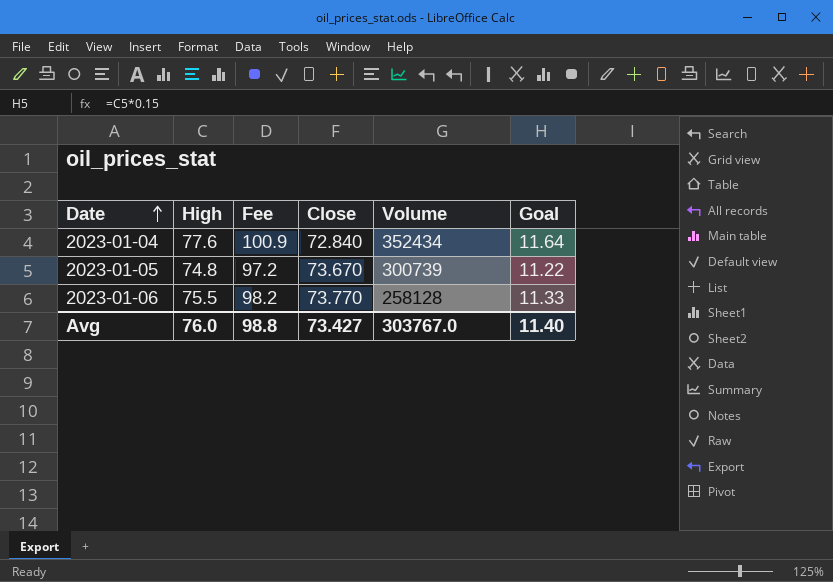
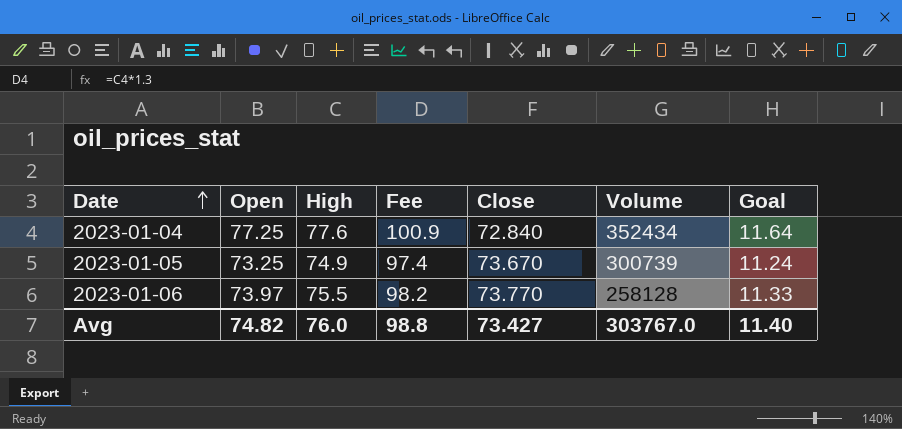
column Open | position: none -> 2
2023-01-05 | High: 74.8 -> 74.9
2023-01-05 | Fee: 97.2 -> 97.4
2023-01-05 | Goal: 11.22 -> 11.24

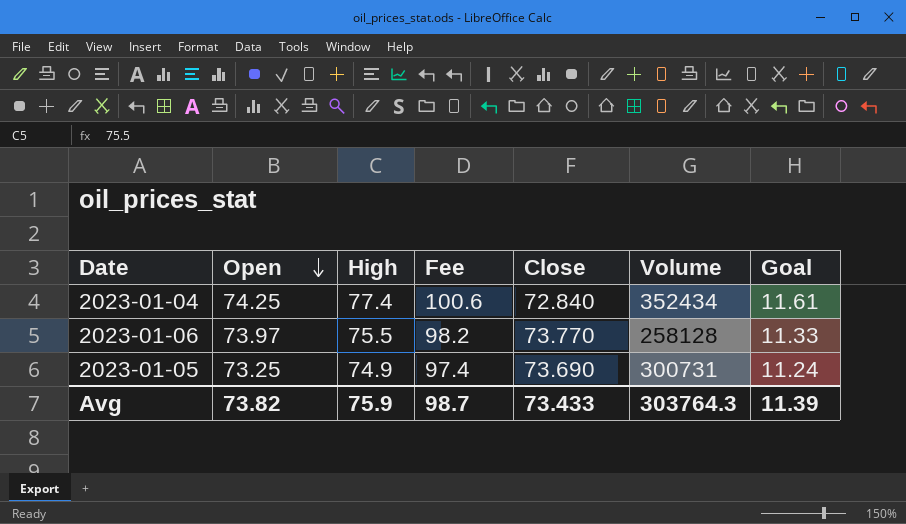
row order: Date ascending -> Open descending
2023-01-04 | Open: 77.25 -> 74.25
2023-01-04 | High: 77.6 -> 77.4
2023-01-04 | Fee: 100.9 -> 100.6
2023-01-04 | Goal: 11.64 -> 11.61
2023-01-05 | Close: 73.670 -> 73.690
2023-01-05 | Volume: 300739 -> 300731
Avg | Open: 74.82 -> 73.82
Avg | High: 76.0 -> 75.9
Avg | Fee: 98.8 -> 98.7
Avg | Close: 73.427 -> 73.433
Avg | Volume: 303767.0 -> 303764.3
Avg | Goal: 11.40 -> 11.39

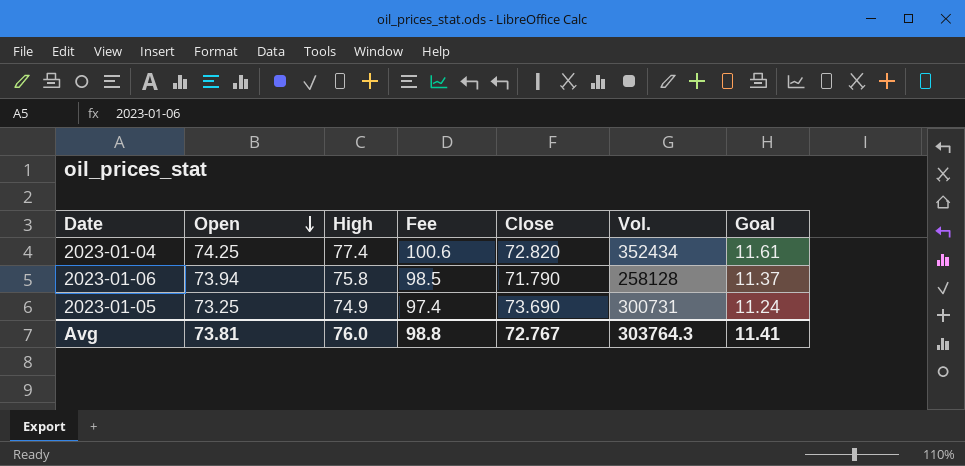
column name: Volume -> Vol.
2023-01-04 | Close: 72.840 -> 72.820
2023-01-06 | Open: 73.97 -> 73.94
2023-01-06 | High: 75.5 -> 75.8
2023-01-06 | Fee: 98.2 -> 98.5
2023-01-06 | Close: 73.770 -> 71.790
2023-01-06 | Goal: 11.33 -> 11.37
Avg | Open: 73.82 -> 73.81
Avg | High: 75.9 -> 76.0
Avg | Fee: 98.7 -> 98.8
Avg | Close: 73.433 -> 72.767
Avg | Goal: 11.39 -> 11.41

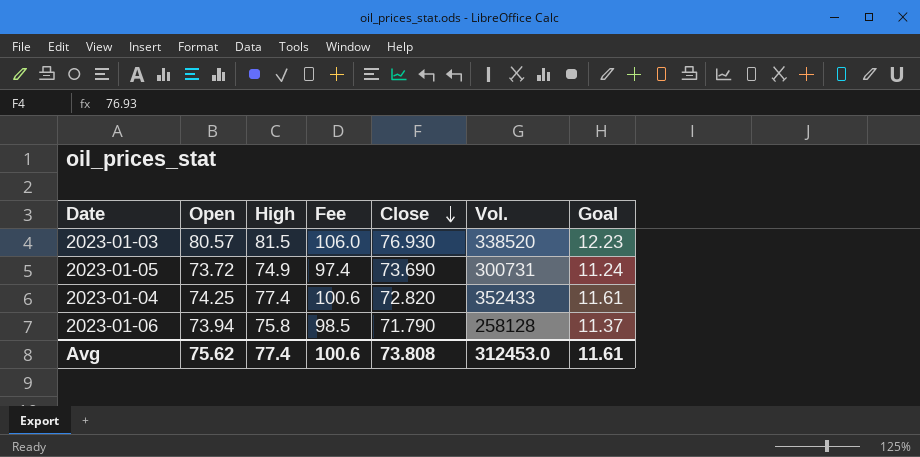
row order: Open descending -> Close descending
row 2023-01-03: none -> 80.57 | 81.5 | 106.0 | 76.930 | 338520 | 12.23
2023-01-05 | Open: 73.25 -> 73.72
2023-01-04 | Vol.: 352434 -> 352433
Avg | Open: 73.81 -> 75.62
Avg | High: 76.0 -> 77.4
Avg | Fee: 98.8 -> 100.6
Avg | Close: 72.767 -> 73.808
Avg | Vol.: 303764.3 -> 312453.0
Avg | Goal: 11.41 -> 11.61

